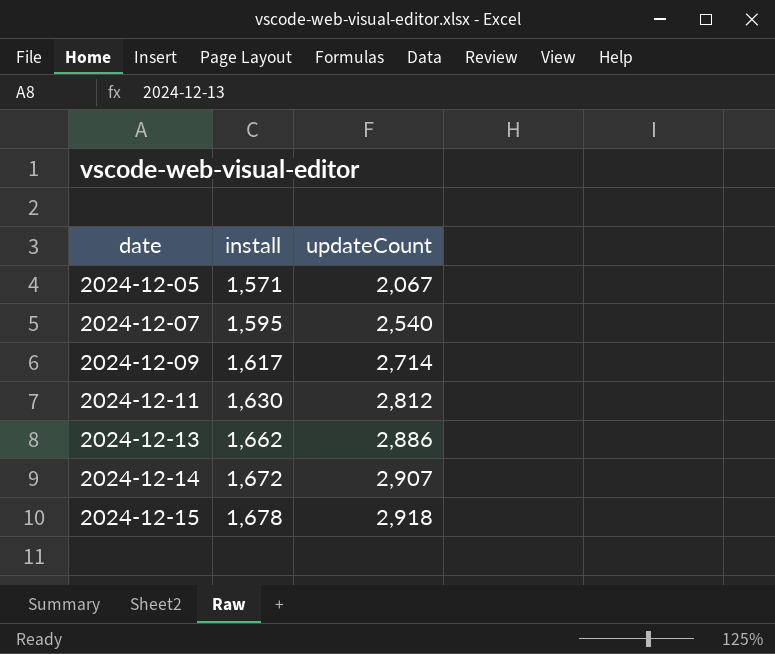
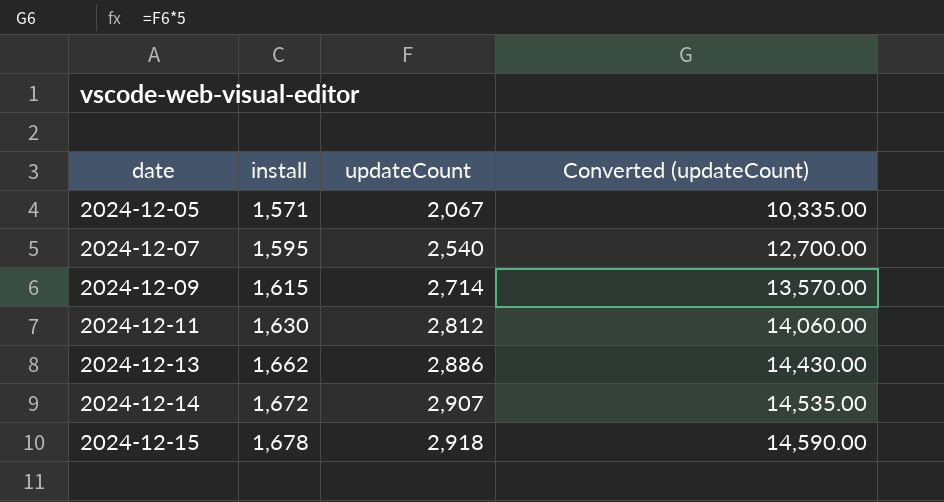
column Converted (updateCount) | formula: none -> [updateCount] * 5
2024-12-09 | install: 1,617 -> 1,615

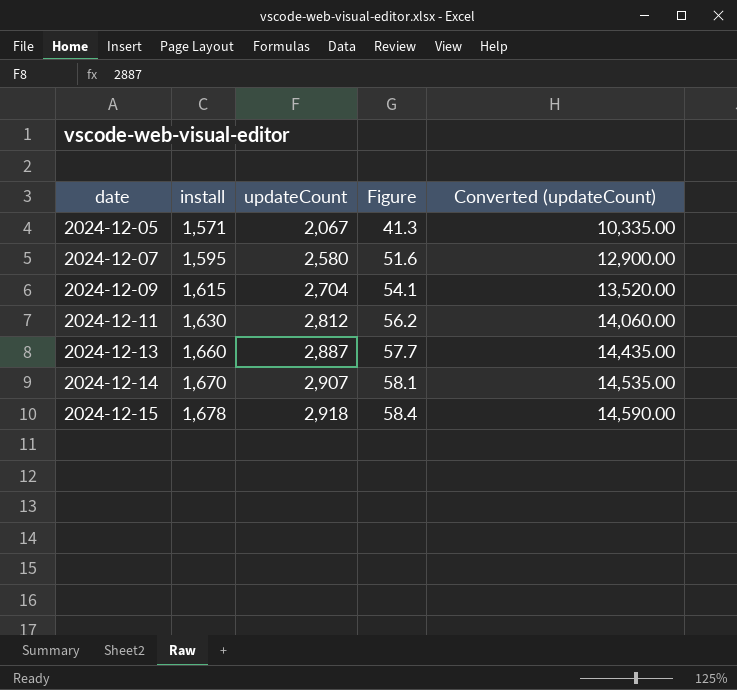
column Figure | formula: none -> [updateCount] * 0.02
2024-12-07 | updateCount: 2,540 -> 2,580
2024-12-07 | Converted (updateCount): 12,700.00 -> 12,900.00
2024-12-09 | updateCount: 2,714 -> 2,704
2024-12-09 | Converted (updateCount): 13,570.00 -> 13,520.00
2024-12-13 | install: 1,662 -> 1,660
2024-12-13 | updateCount: 2,886 -> 2,887
2024-12-13 | Converted (updateCount): 14,430.00 -> 14,435.00
2024-12-14 | install: 1,672 -> 1,670

